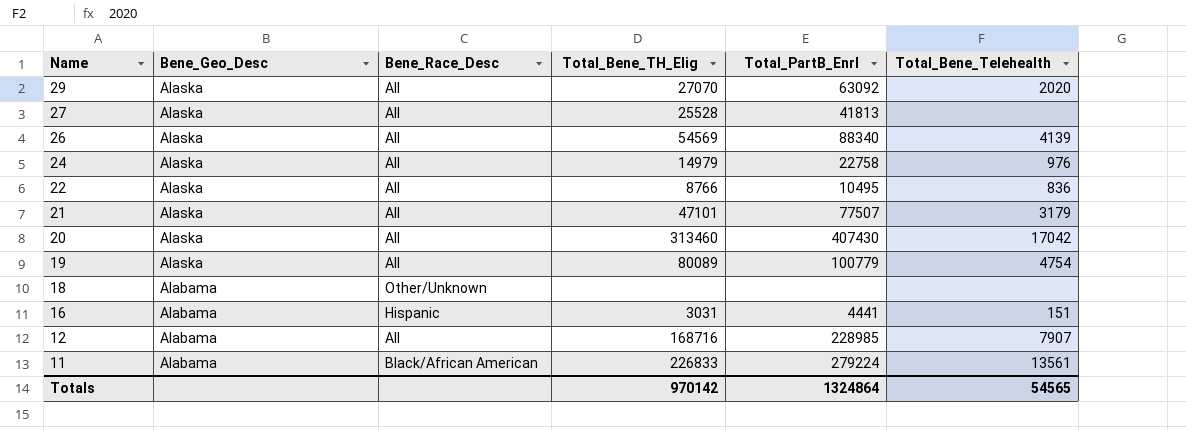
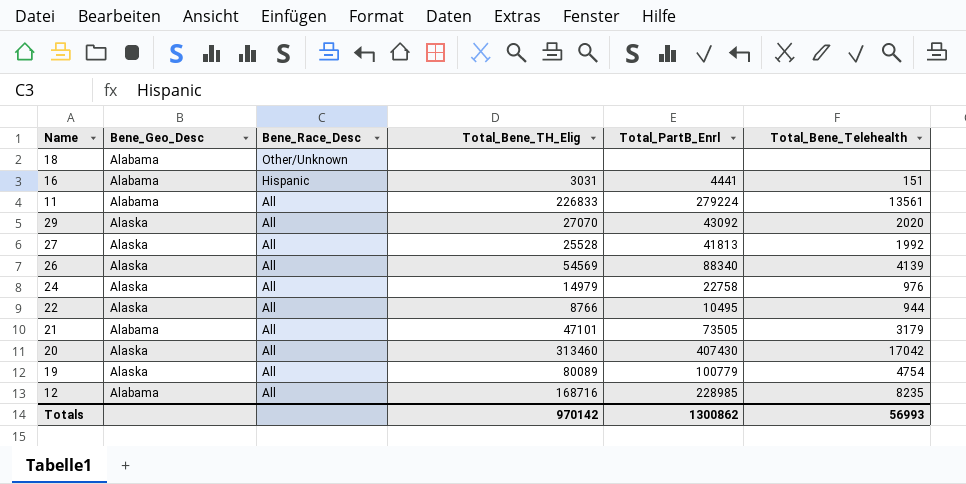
row order: Name descending -> Bene_Race_Desc descending
11 | Bene_Race_Desc: Black/African American -> All
29 | Total_PartB_Enrl: 63092 -> 43092
27 | Total_Bene_Telehealth: none -> 1992
22 | Total_Bene_Telehealth: 836 -> 944
21 | Bene_Geo_Desc: Alaska -> Alabama
21 | Total_PartB_Enrl: 77507 -> 73505
12 | Total_Bene_Telehealth: 7907 -> 8235
Totals | Total_PartB_Enrl: 1324864 -> 1300862
Totals | Total_Bene_Telehealth: 54565 -> 56993

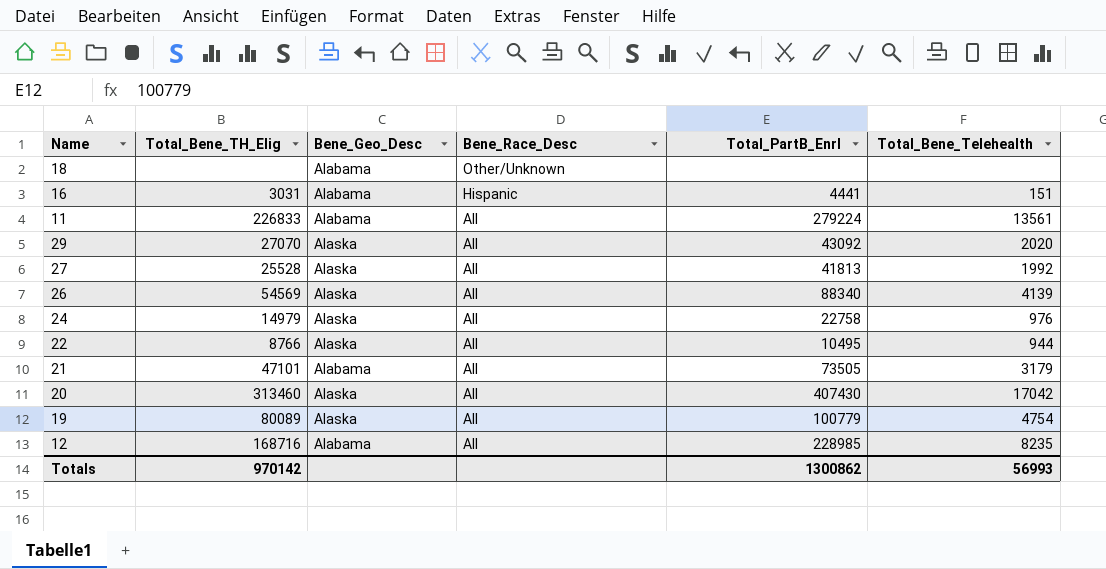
column Total_Bene_TH_Elig | position: 4 -> 2

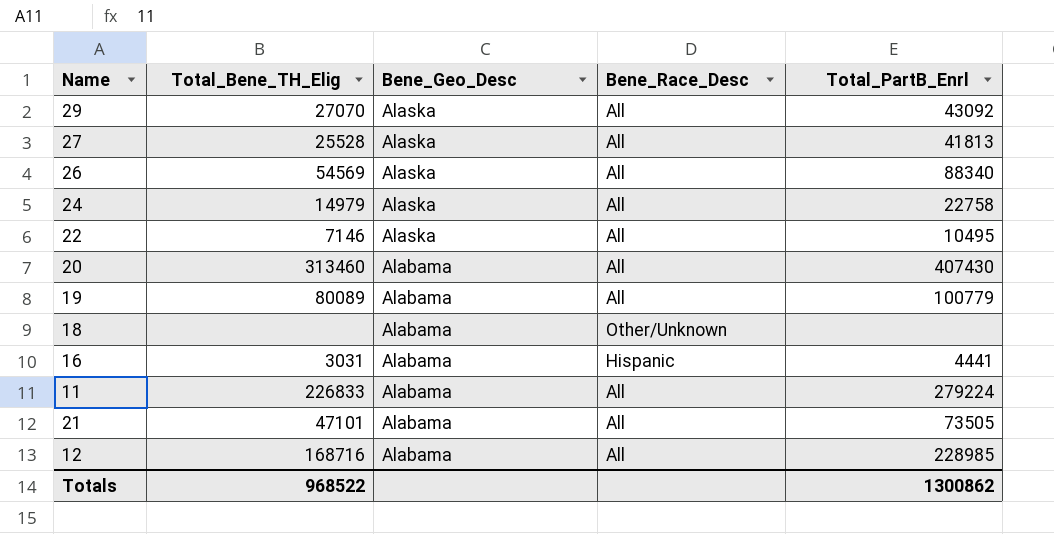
row order: Bene_Race_Desc descending -> Bene_Geo_Desc descending
column Total_Bene_Telehealth | position: 6 -> none
22 | Total_Bene_TH_Elig: 8766 -> 7146
20 | Bene_Geo_Desc: Alaska -> Alabama
19 | Bene_Geo_Desc: Alaska -> Alabama
Totals | Total_Bene_TH_Elig: 970142 -> 968522

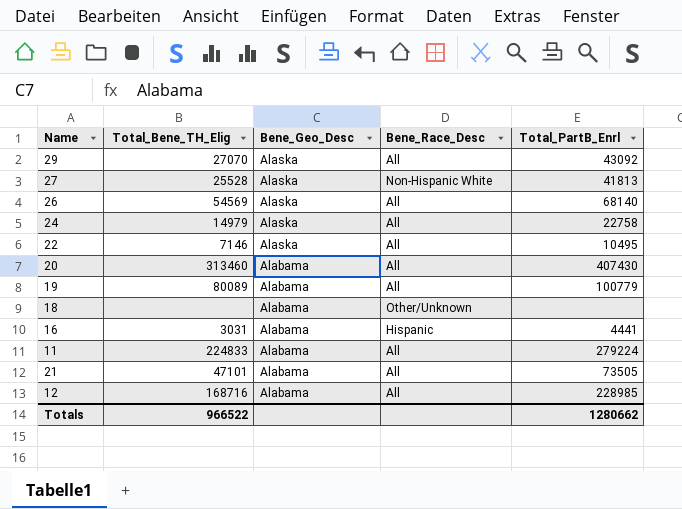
27 | Bene_Race_Desc: All -> Non-Hispanic White
26 | Total_PartB_Enrl: 88340 -> 68140
11 | Total_Bene_TH_Elig: 226833 -> 224833
Totals | Total_Bene_TH_Elig: 968522 -> 966522
Totals | Total_PartB_Enrl: 1300862 -> 1280662

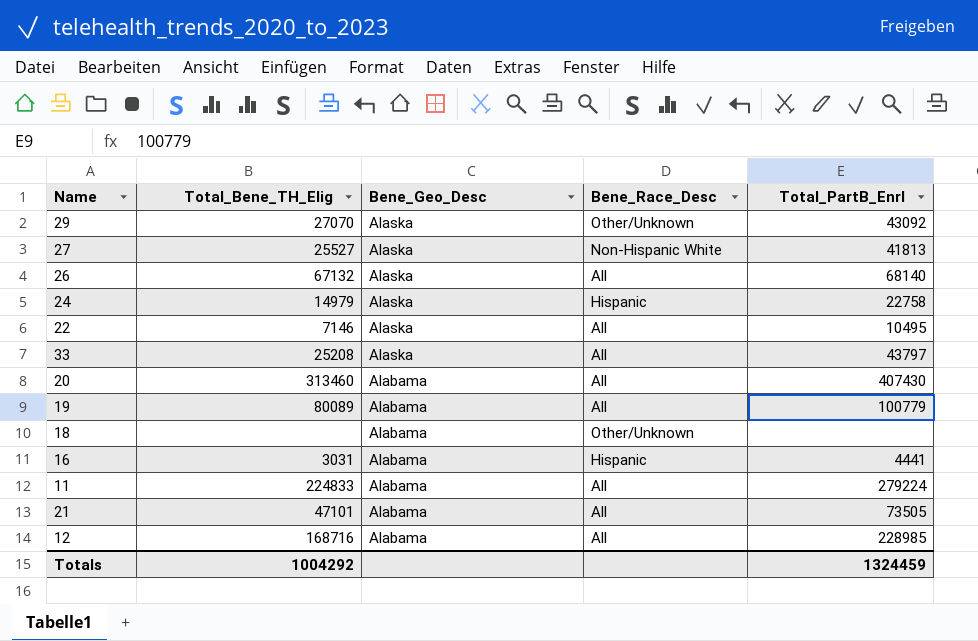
29 | Bene_Race_Desc: All -> Other/Unknown
27 | Total_Bene_TH_Elig: 25528 -> 25527
26 | Total_Bene_TH_Elig: 54569 -> 67132
24 | Bene_Race_Desc: All -> Hispanic
row 33: none -> 25208 | Alaska | All | 43797
Totals | Total_Bene_TH_Elig: 966522 -> 1004292
Totals | Total_PartB_Enrl: 1280662 -> 1324459

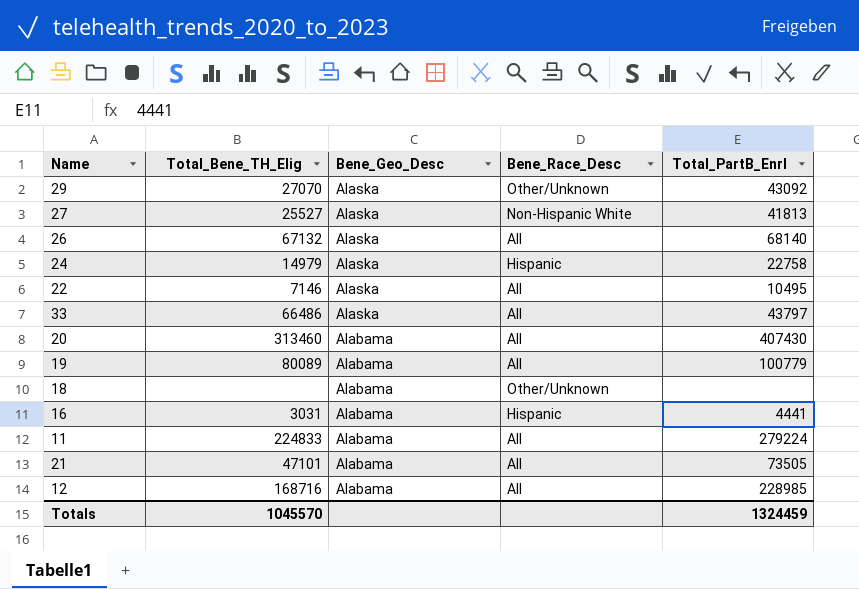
33 | Total_Bene_TH_Elig: 25208 -> 66486
Totals | Total_Bene_TH_Elig: 1004292 -> 1045570

